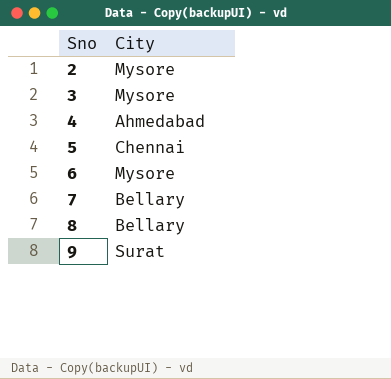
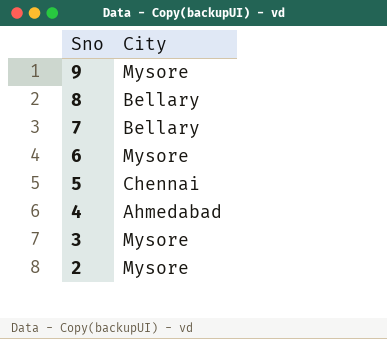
row order: Sno ascending -> Sno descending
9 | City: Surat -> Mysore

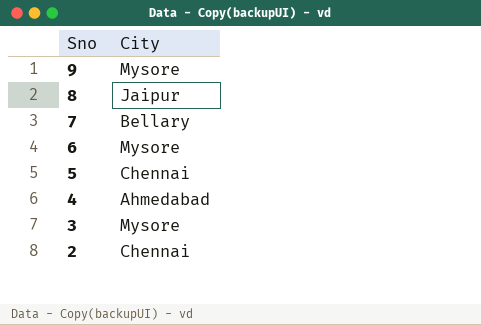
8 | City: Bellary -> Jaipur
2 | City: Mysore -> Chennai

